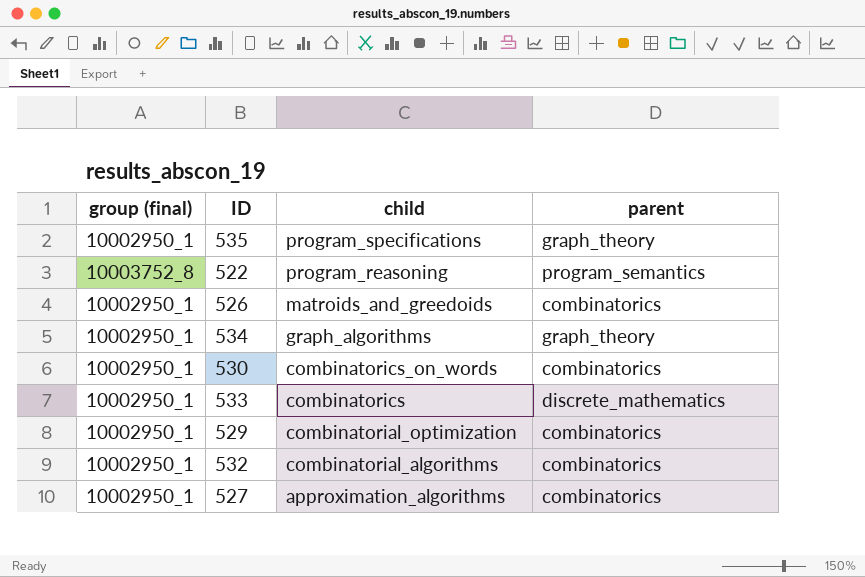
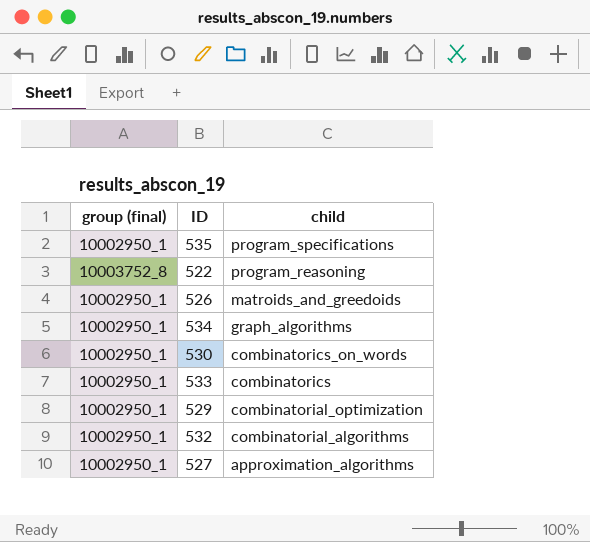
column parent | position: 4 -> none

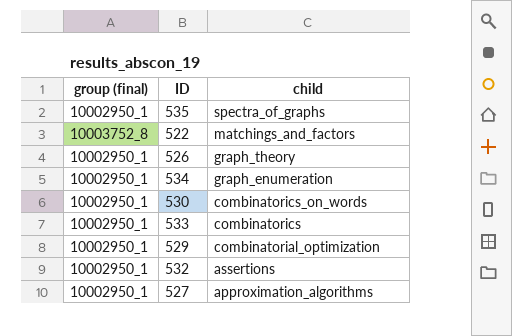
535 | child: program_specifications -> spectra_of_graphs
522 | child: program_reasoning -> matchings_and_factors
526 | child: matroids_and_greedoids -> graph_theory
534 | child: graph_algorithms -> graph_enumeration
532 | child: combinatorial_algorithms -> assertions

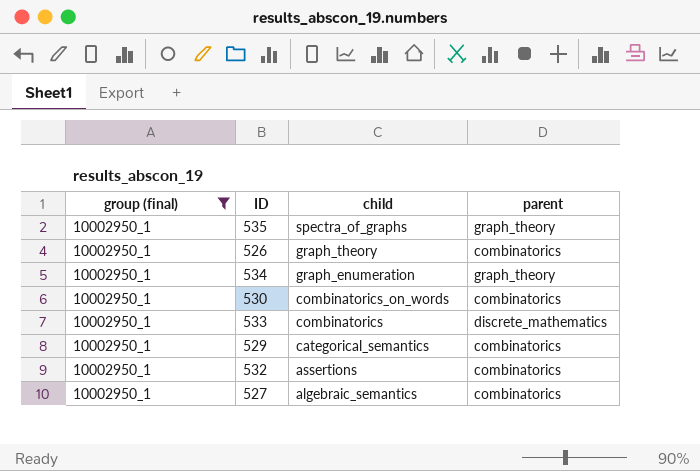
filter: none -> group (final) = 10002950_1
column parent | position: none -> 4
529 | child: combinatorial_optimization -> categorical_semantics
527 | child: approximation_algorithms -> algebraic_semantics

